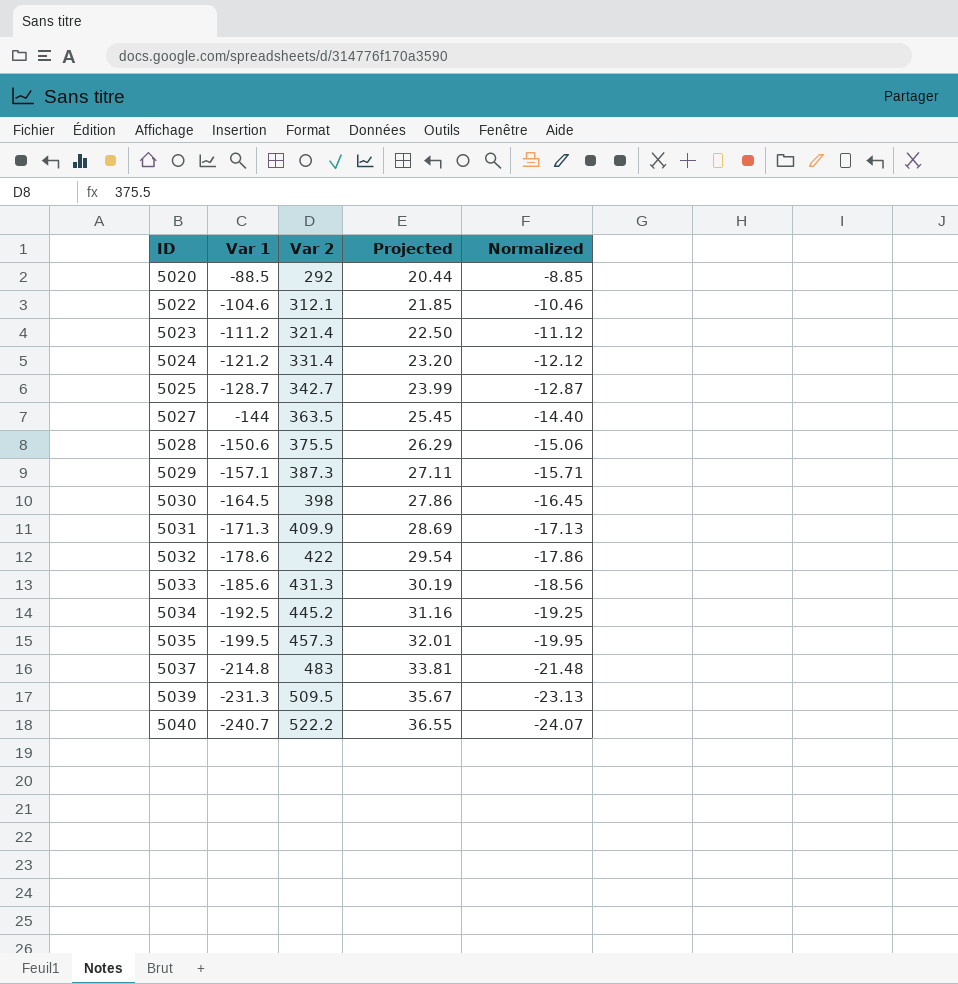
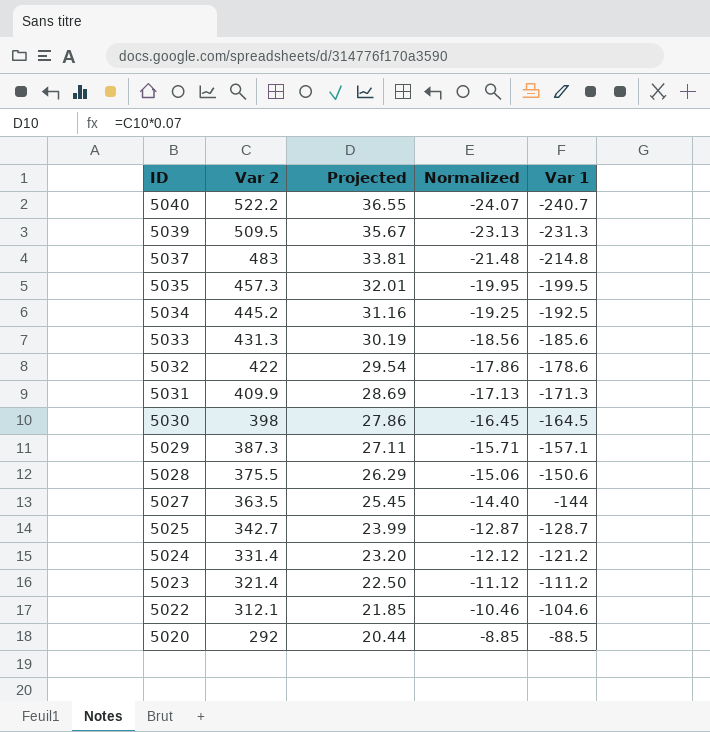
row order: ID ascending -> ID descending
column Var 1 | position: 2 -> 5

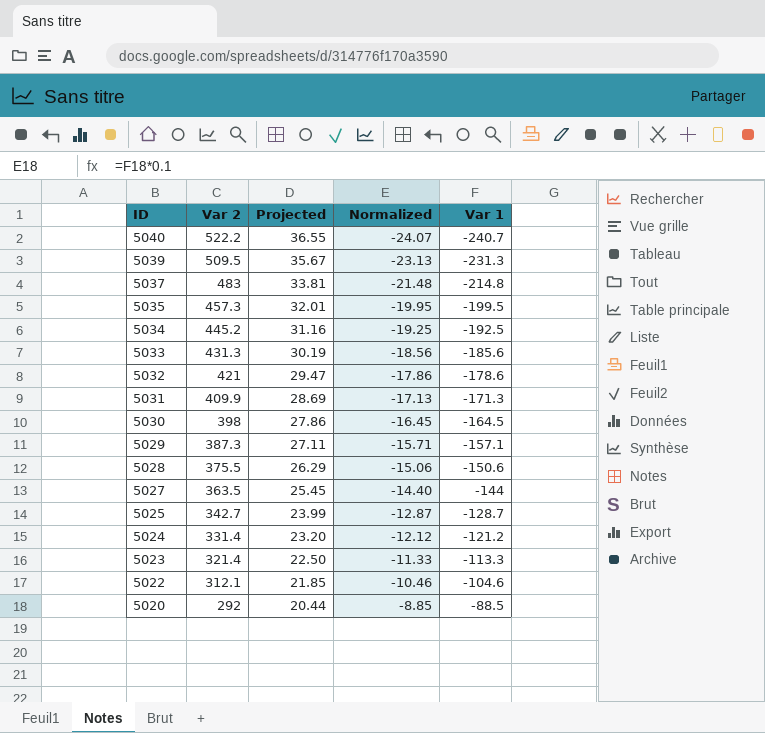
5032 | Var 2: 422 -> 421
5032 | Projected: 29.54 -> 29.47
5023 | Normalized: -11.12 -> -11.33
5023 | Var 1: -111.2 -> -113.3

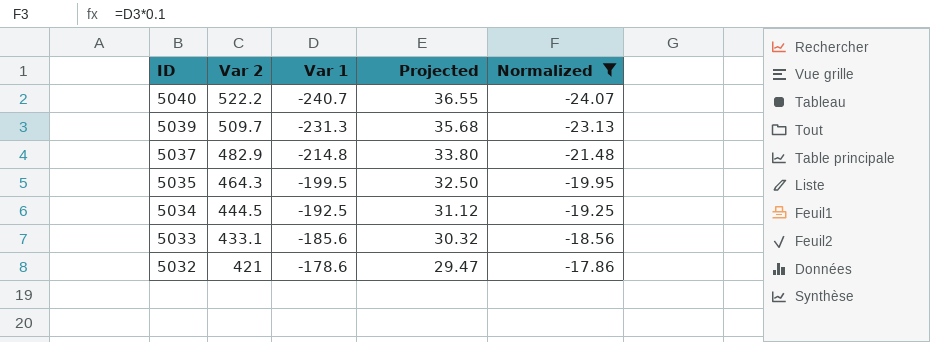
filter: none -> Normalized <= -17.86
column Var 1 | position: 5 -> 3
5039 | Var 2: 509.5 -> 509.7
5039 | Projected: 35.67 -> 35.68
5037 | Var 2: 483 -> 482.9
5037 | Projected: 33.81 -> 33.80
5035 | Var 2: 457.3 -> 464.3
5035 | Projected: 32.01 -> 32.50
5034 | Var 2: 445.2 -> 444.5
5034 | Projected: 31.16 -> 31.12
5033 | Var 2: 431.3 -> 433.1
5033 | Projected: 30.19 -> 30.32

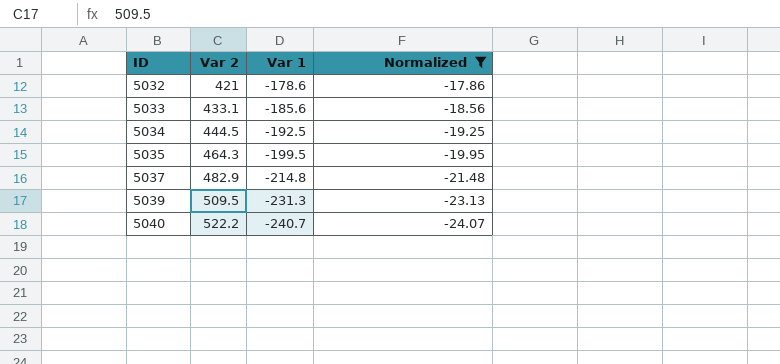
row order: ID descending -> ID ascending
column Projected | formula: [Var 2] * 0.07 -> none
5039 | Var 2: 509.7 -> 509.5

